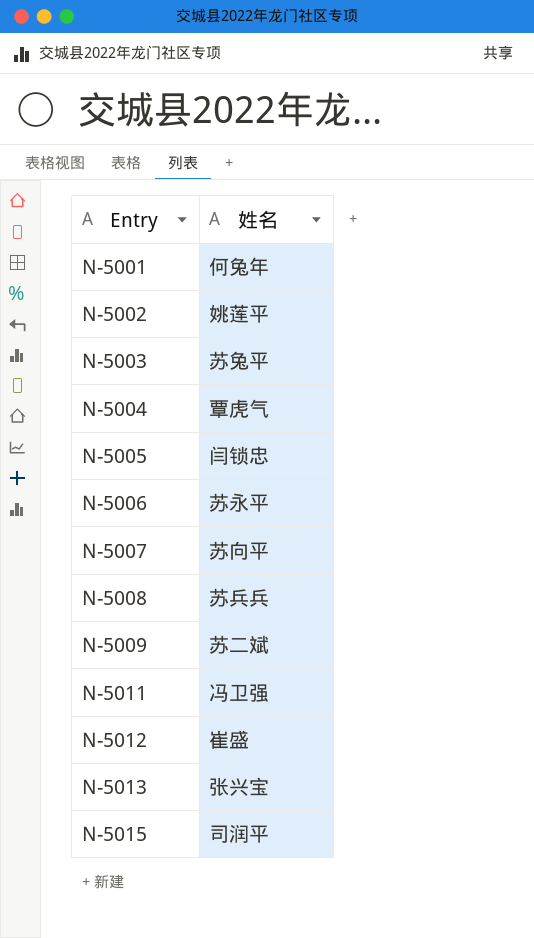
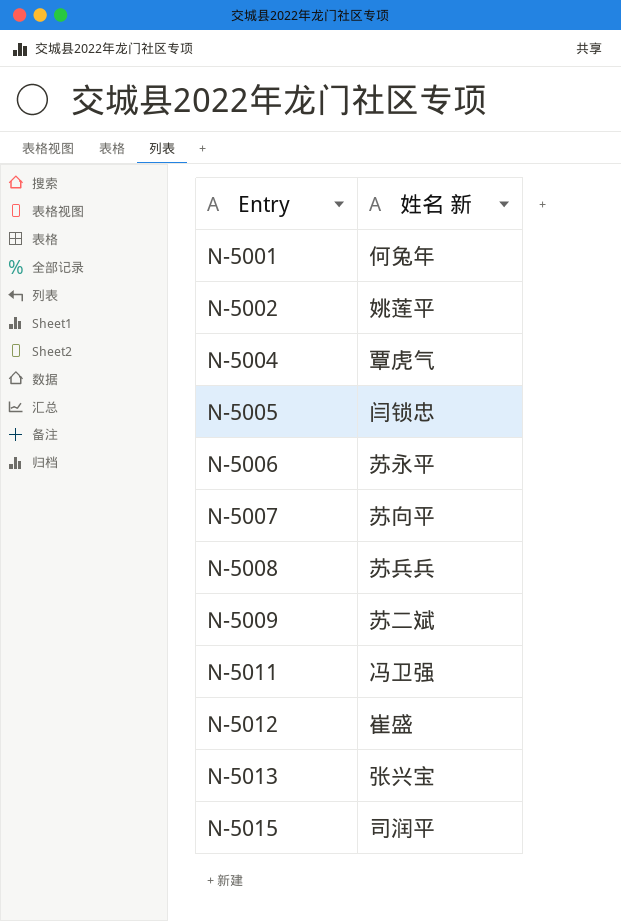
column name: 姓名 -> 姓名 新
row N-5003: 苏兔平 -> none

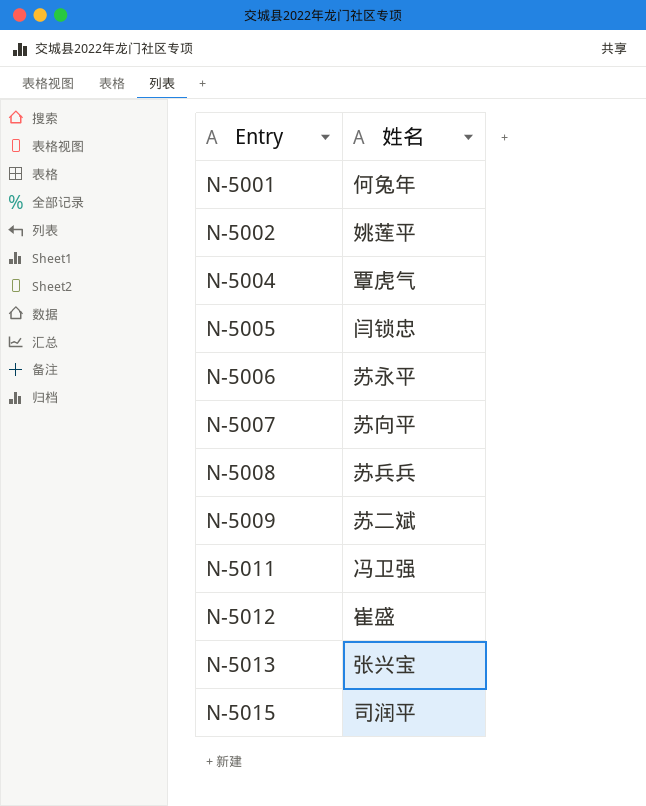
column name: 姓名 新 -> 姓名

